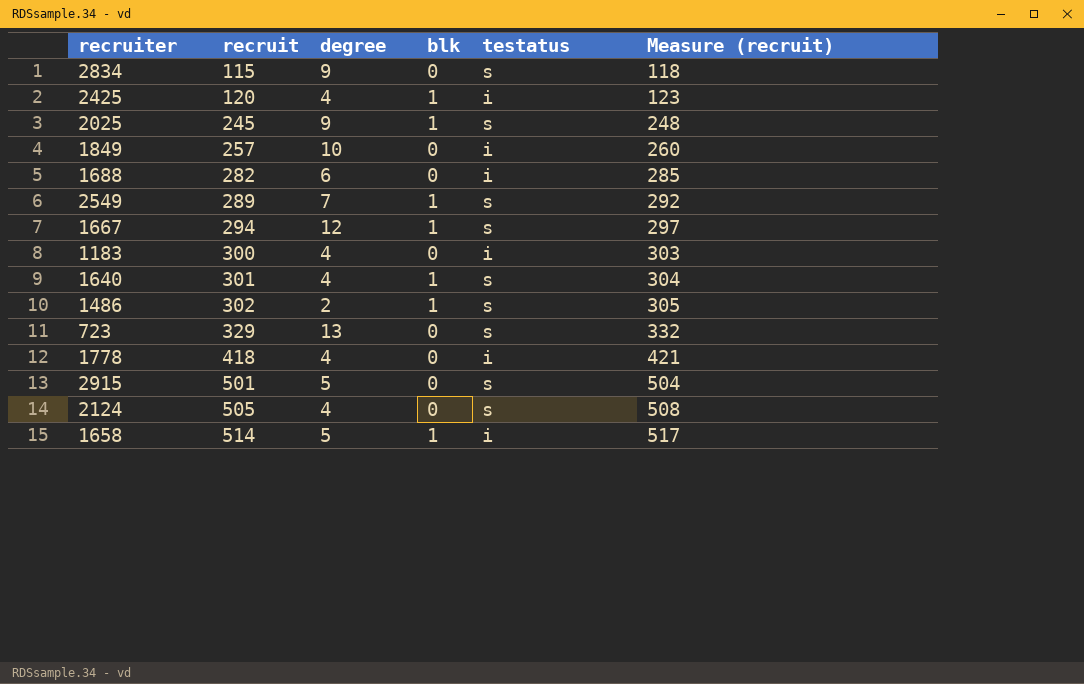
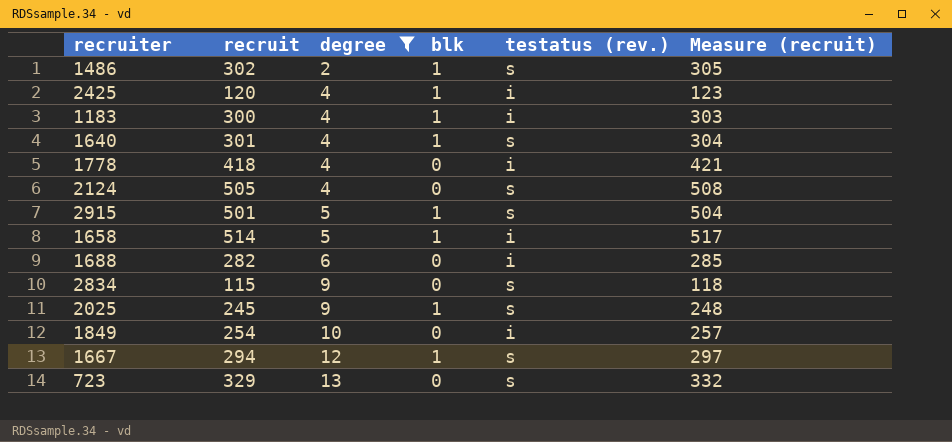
filter: none -> degree != 7
row order: recruit ascending -> degree ascending
column name: testatus -> testatus (rev.)
1183 | blk: 0 -> 1
2915 | blk: 0 -> 1
1849 | recruit: 257 -> 254
1849 | Measure (recruit): 260 -> 257

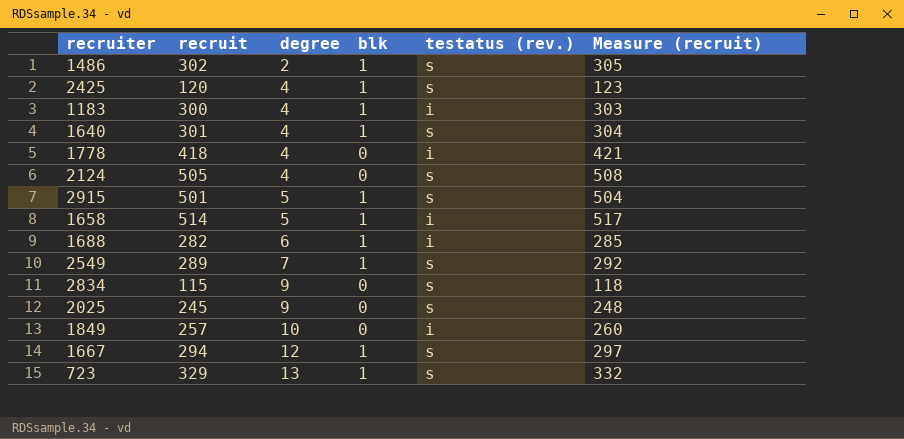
filter: degree != 7 -> none
2425 | testatus (rev.): i -> s
1688 | blk: 0 -> 1
2025 | blk: 1 -> 0
1849 | recruit: 254 -> 257
1849 | Measure (recruit): 257 -> 260
723 | blk: 0 -> 1

